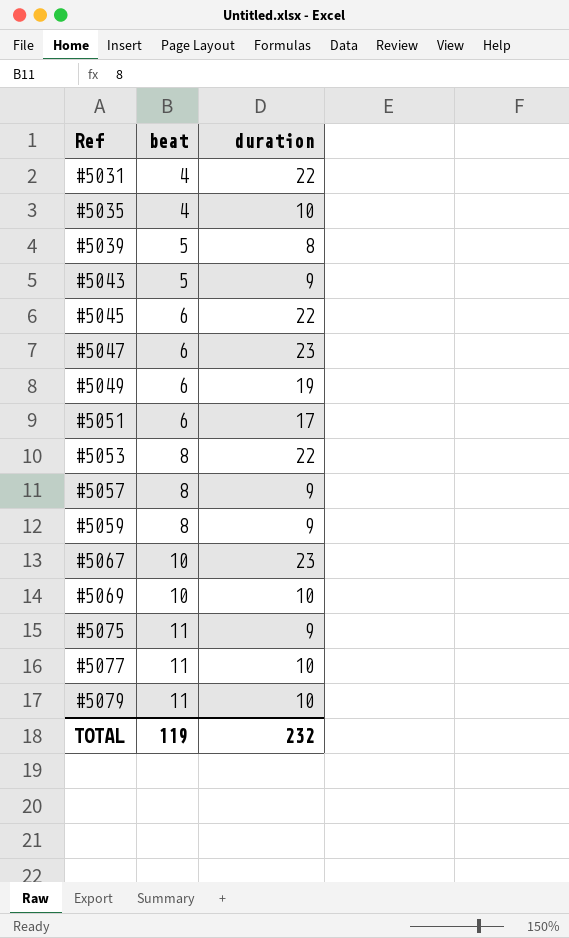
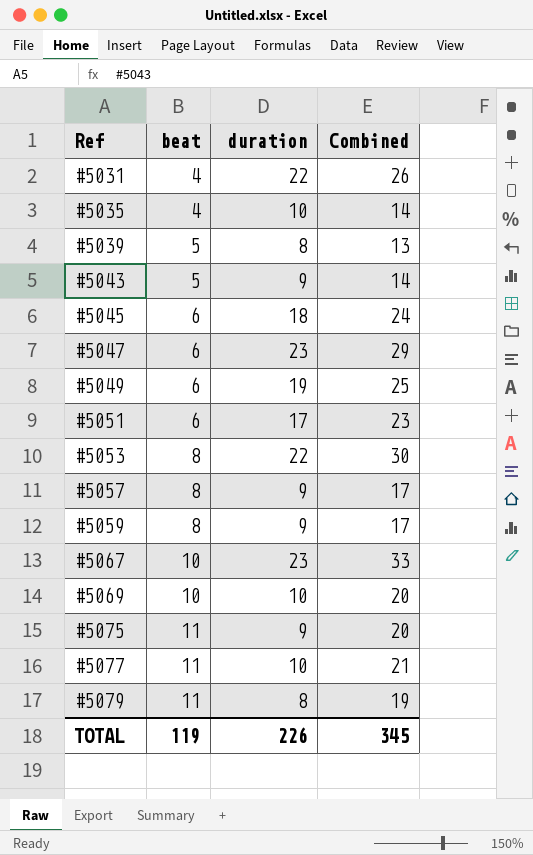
column Combined | formula: none -> [beat] + [duration]
#5045 | duration: 22 -> 18
#5079 | duration: 10 -> 8
TOTAL | duration: 232 -> 226

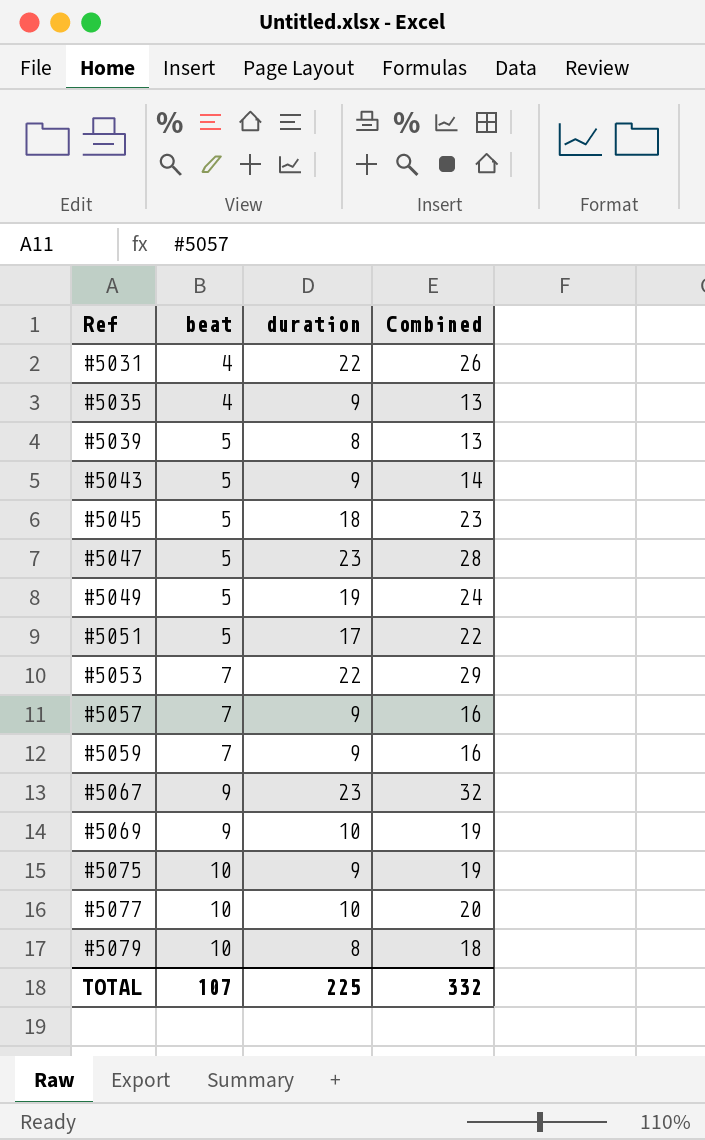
#5035 | duration: 10 -> 9
#5035 | Combined: 14 -> 13
#5045 | beat: 6 -> 5
#5045 | Combined: 24 -> 23
#5047 | beat: 6 -> 5
#5047 | Combined: 29 -> 28
#5049 | beat: 6 -> 5
#5049 | Combined: 25 -> 24
#5051 | beat: 6 -> 5
#5051 | Combined: 23 -> 22
#5053 | beat: 8 -> 7
#5053 | Combined: 30 -> 29
#5057 | beat: 8 -> 7
#5057 | Combined: 17 -> 16
#5059 | beat: 8 -> 7
#5059 | Combined: 17 -> 16
#5067 | beat: 10 -> 9
#5067 | Combined: 33 -> 32
#5069 | beat: 10 -> 9
#5069 | Combined: 20 -> 19
#5075 | beat: 11 -> 10
#5075 | Combined: 20 -> 19
#5077 | beat: 11 -> 10
#5077 | Combined: 21 -> 20
#5079 | beat: 11 -> 10
#5079 | Combined: 19 -> 18
TOTAL | beat: 119 -> 107
TOTAL | duration: 226 -> 225
TOTAL | Combined: 345 -> 332

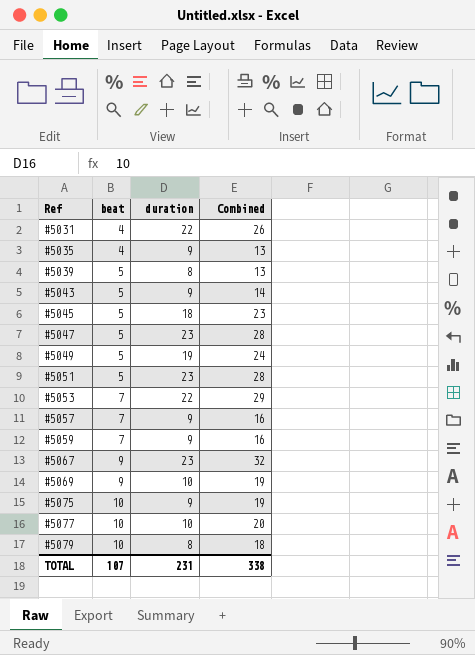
#5051 | duration: 17 -> 23
#5051 | Combined: 22 -> 28
TOTAL | duration: 225 -> 231
TOTAL | Combined: 332 -> 338

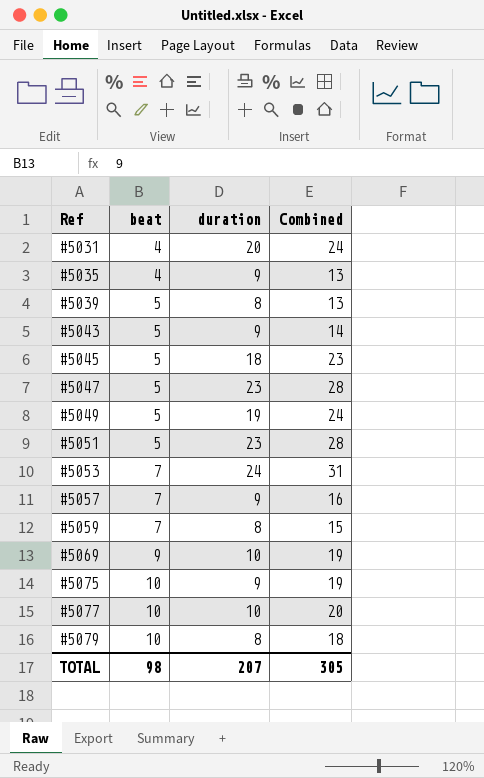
row #5067: 9 | 23 | 32 -> none
#5031 | duration: 22 -> 20
#5031 | Combined: 26 -> 24
#5053 | duration: 22 -> 24
#5053 | Combined: 29 -> 31
#5059 | duration: 9 -> 8
#5059 | Combined: 16 -> 15
TOTAL | beat: 107 -> 98
TOTAL | duration: 231 -> 207
TOTAL | Combined: 338 -> 305

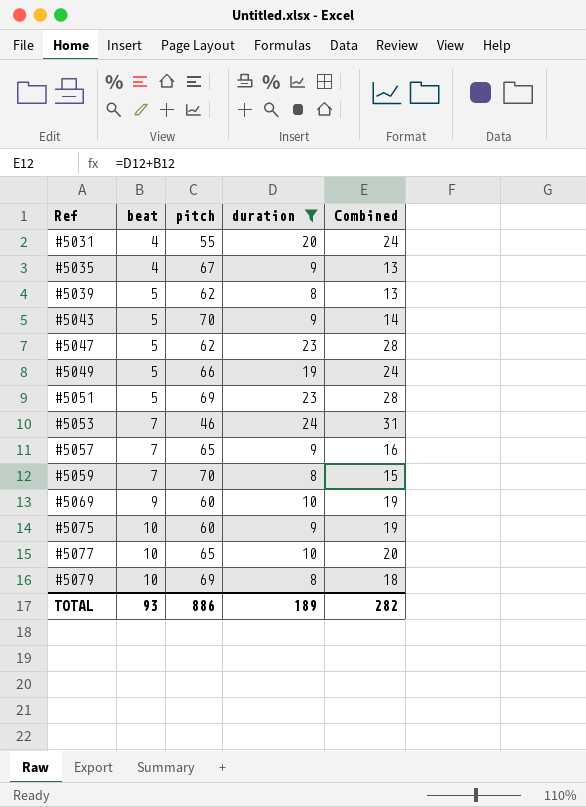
filter: none -> duration != 18
column pitch | position: none -> 3
TOTAL | beat: 98 -> 93
TOTAL | duration: 207 -> 189
TOTAL | Combined: 305 -> 282

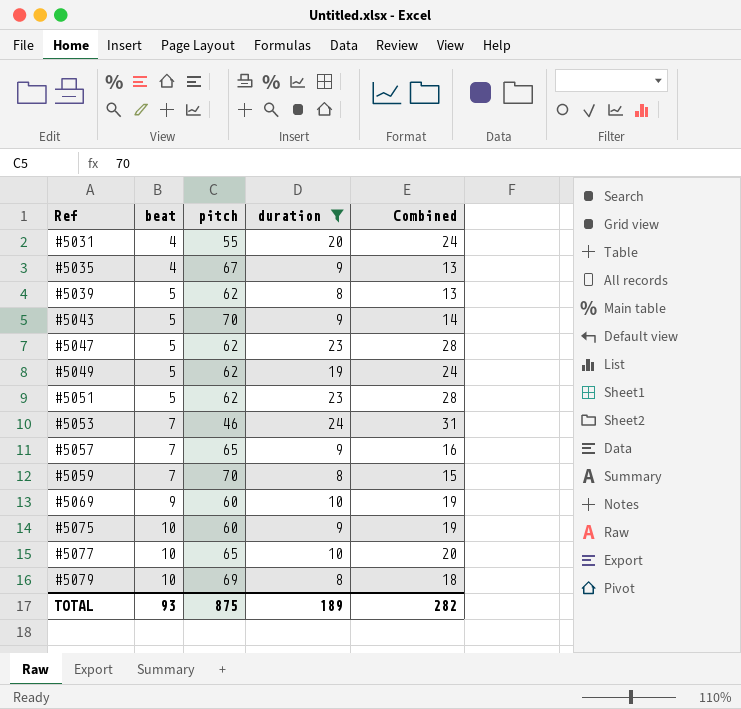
#5049 | pitch: 66 -> 62
#5051 | pitch: 69 -> 62
TOTAL | pitch: 886 -> 875

